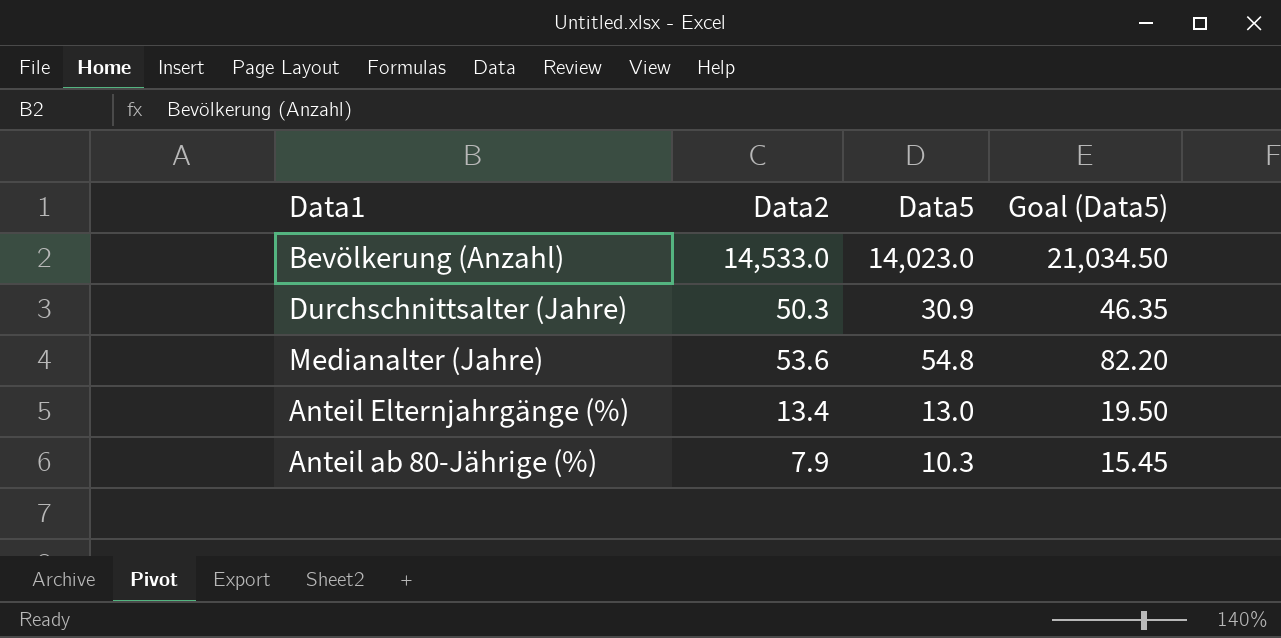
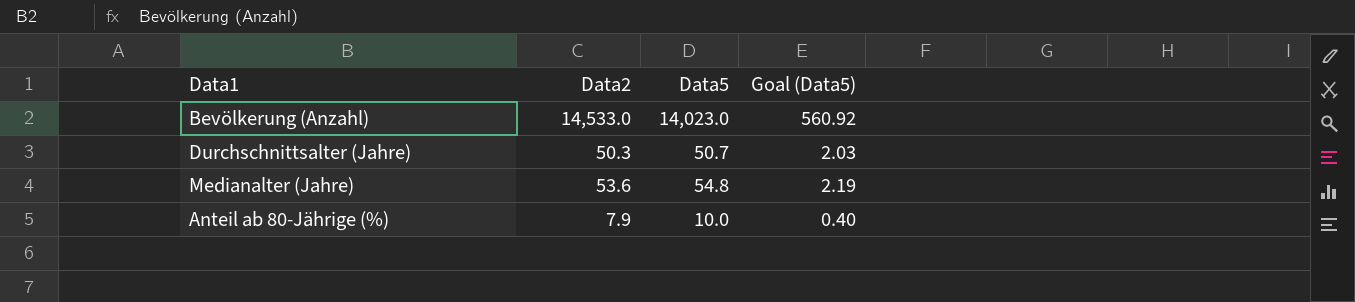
column Goal (Data5) | formula: [Data5] * 1.5 -> [Data5] * 0.04
row Anteil Elternjahrgänge (%): 13.4 | 13.0 | 19.50 -> none
Durchschnittsalter (Jahre) | Data5: 30.9 -> 50.7
Anteil ab 80-Jährige (%) | Data5: 10.3 -> 10.0

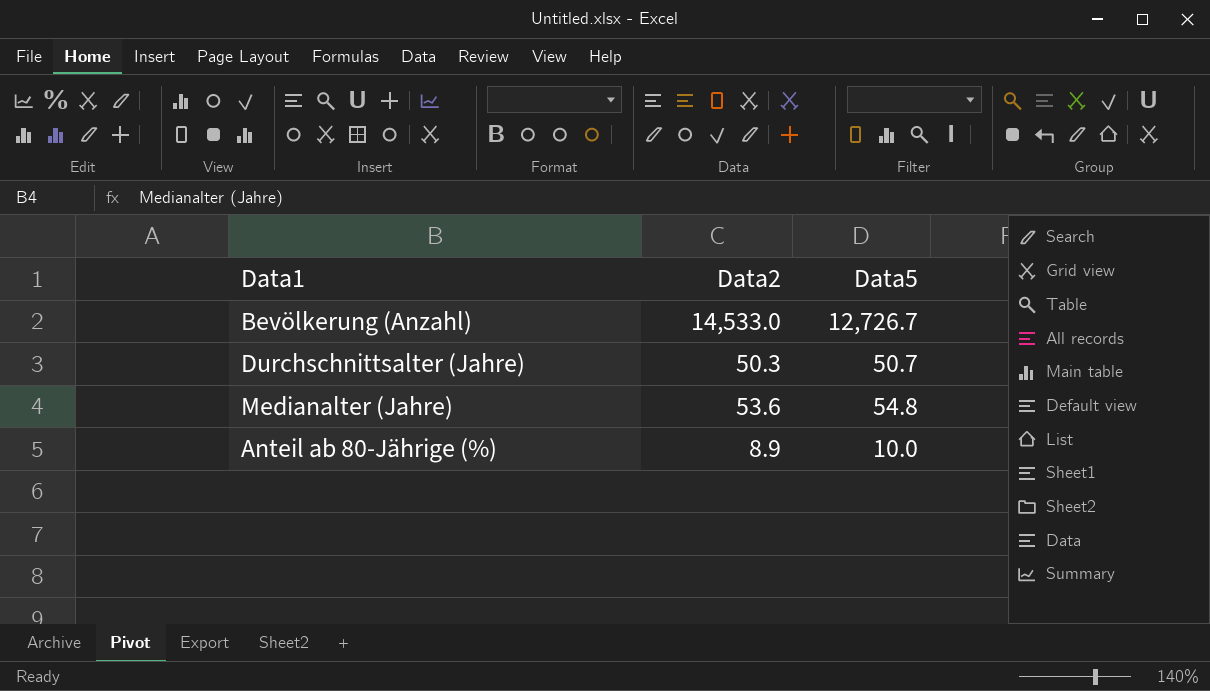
column Goal (Data5) | formula: [Data5] * 0.04 -> none
Bevölkerung (Anzahl) | Data5: 14,023.0 -> 12,726.7
Anteil ab 80-Jährige (%) | Data2: 7.9 -> 8.9

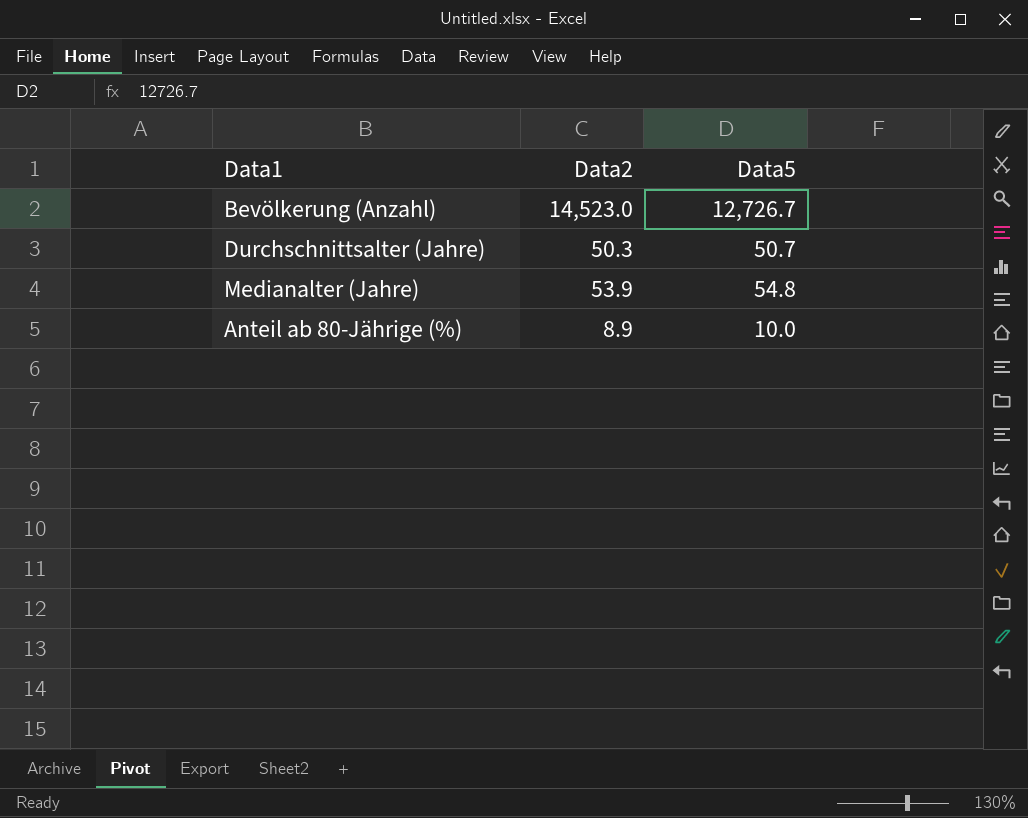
Bevölkerung (Anzahl) | Data2: 14,533.0 -> 14,523.0
Medianalter (Jahre) | Data2: 53.6 -> 53.9

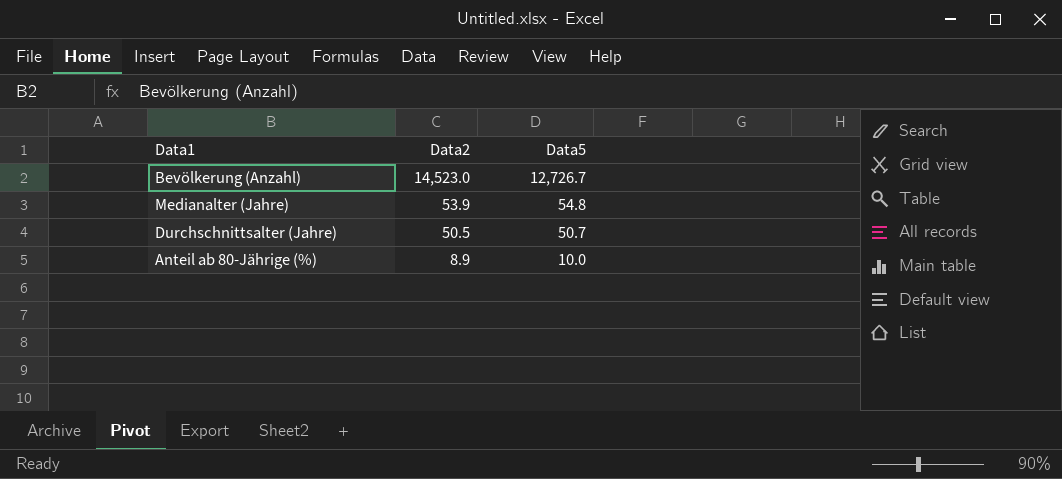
row order: none -> Data2 descending
Durchschnittsalter (Jahre) | Data2: 50.3 -> 50.5

